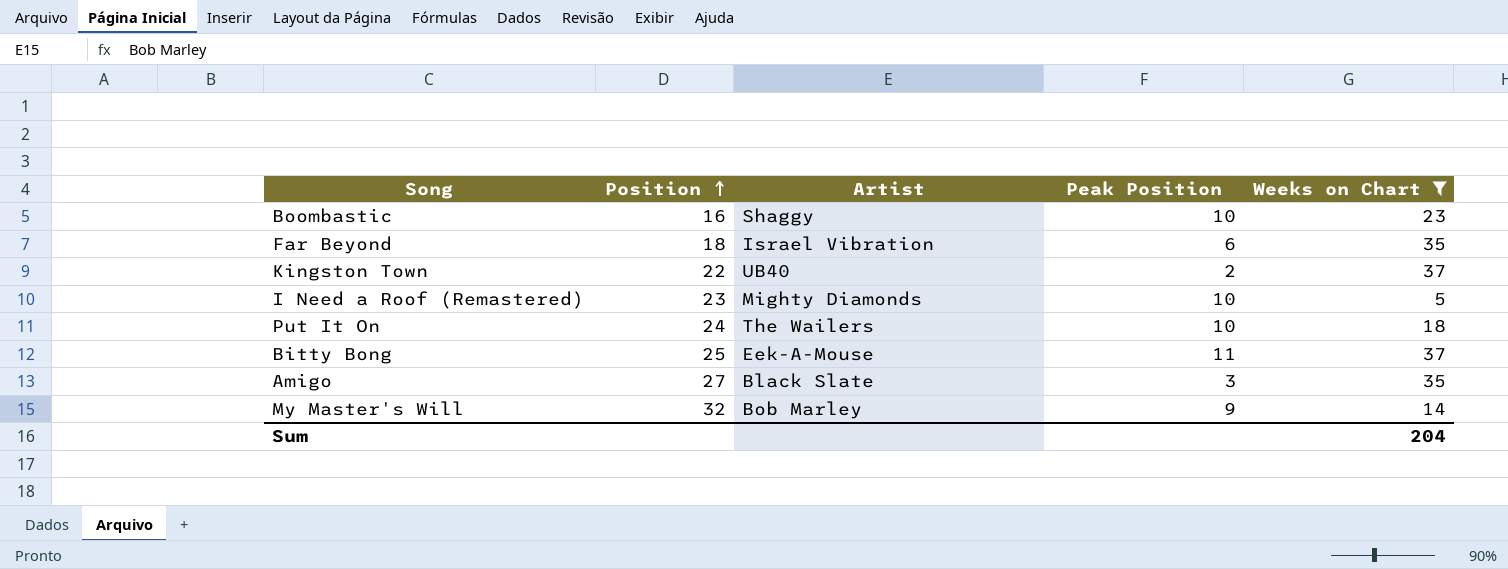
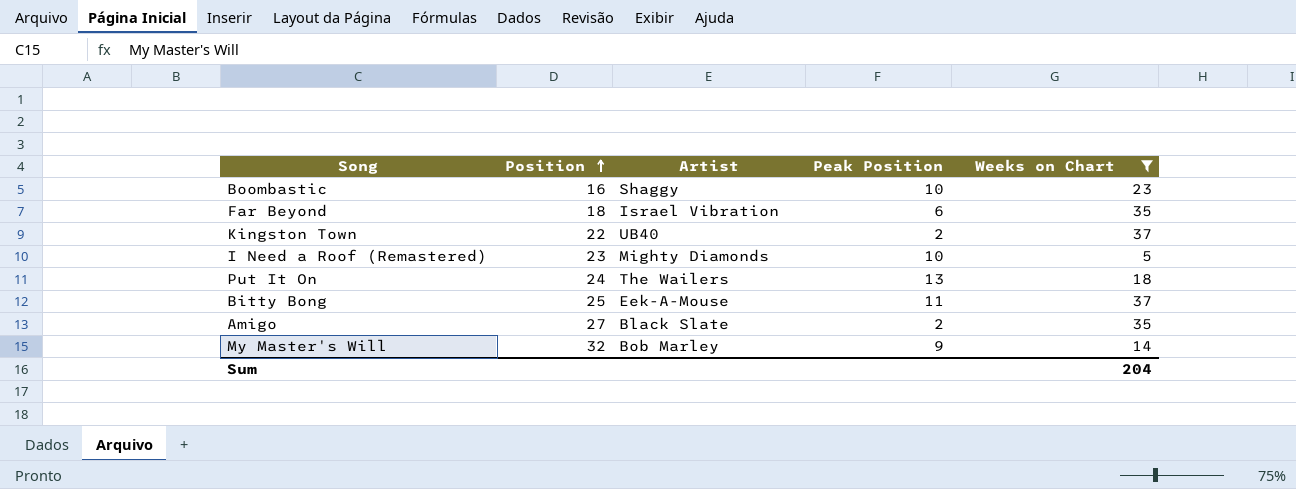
Put It On | Peak Position: 10 -> 13
Amigo | Peak Position: 3 -> 2

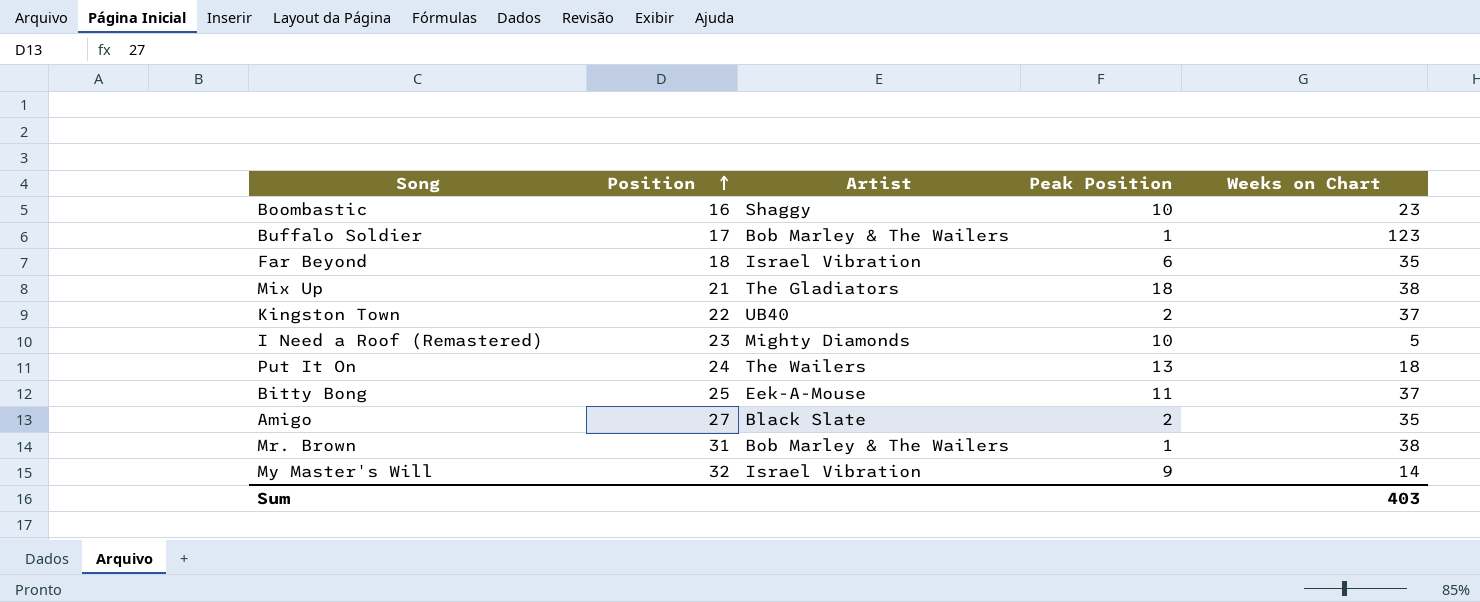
filter: Weeks on Chart <= 37 -> none
My Master's Will | Artist: Bob Marley -> Israel Vibration
Sum | Weeks on Chart: 204 -> 403

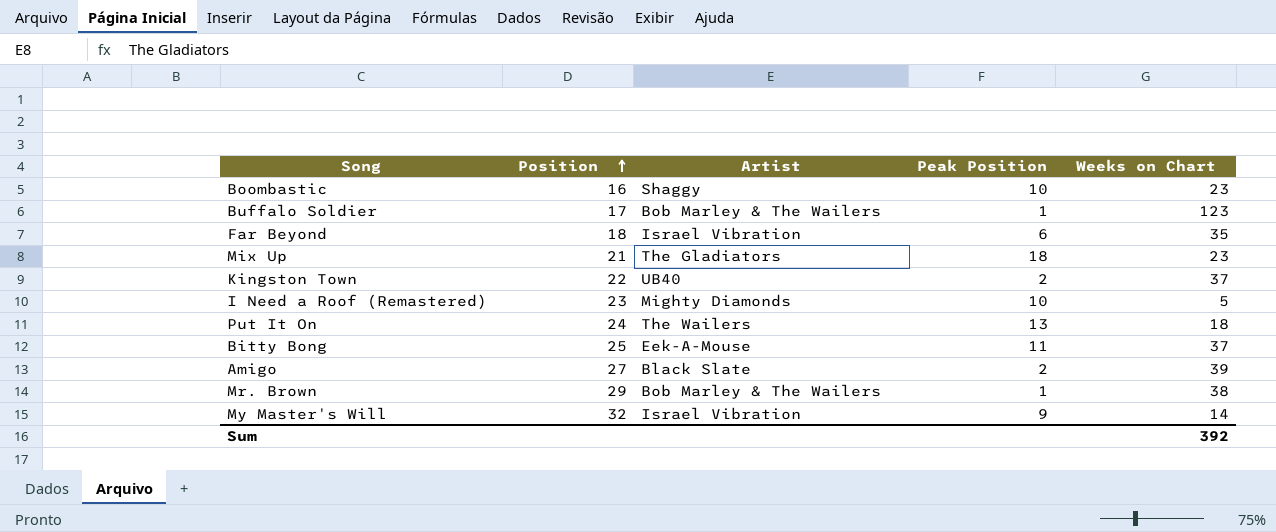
Mix Up | Weeks on Chart: 38 -> 23
Amigo | Weeks on Chart: 35 -> 39
Mr. Brown | Position: 31 -> 29
Sum | Weeks on Chart: 403 -> 392

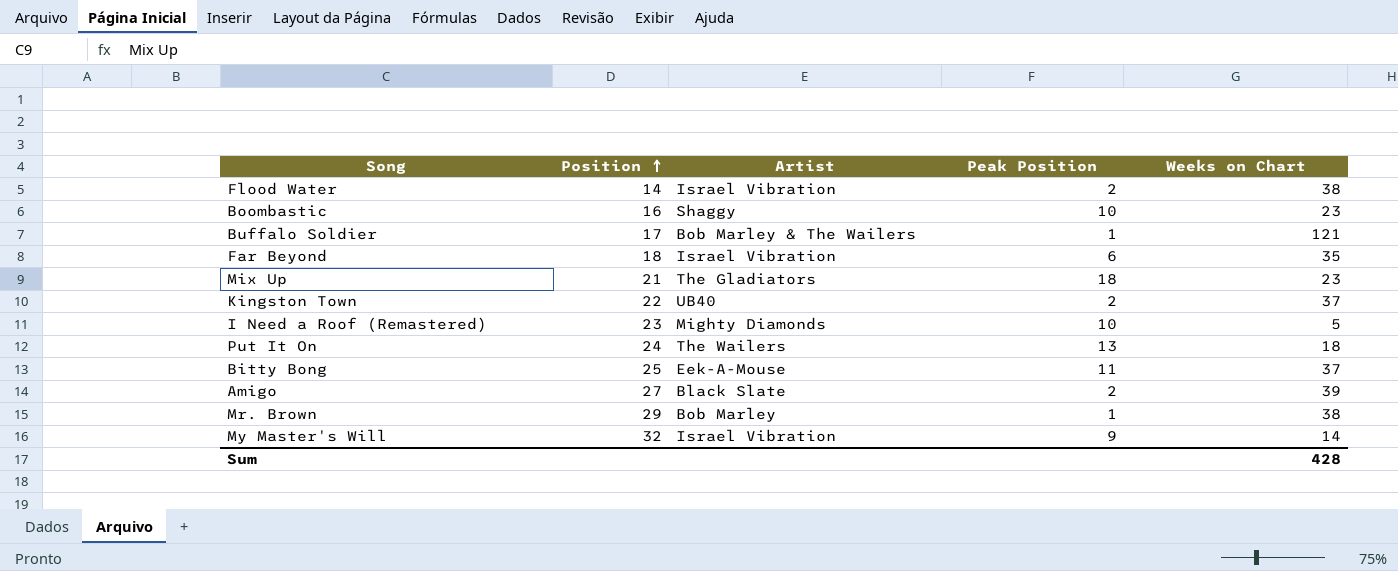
row Flood Water: none -> 14 | Israel Vibration | 2 | 38
Buffalo Soldier | Weeks on Chart: 123 -> 121
Mr. Brown | Artist: Bob Marley & The Wailers -> Bob Marley
Sum | Weeks on Chart: 392 -> 428

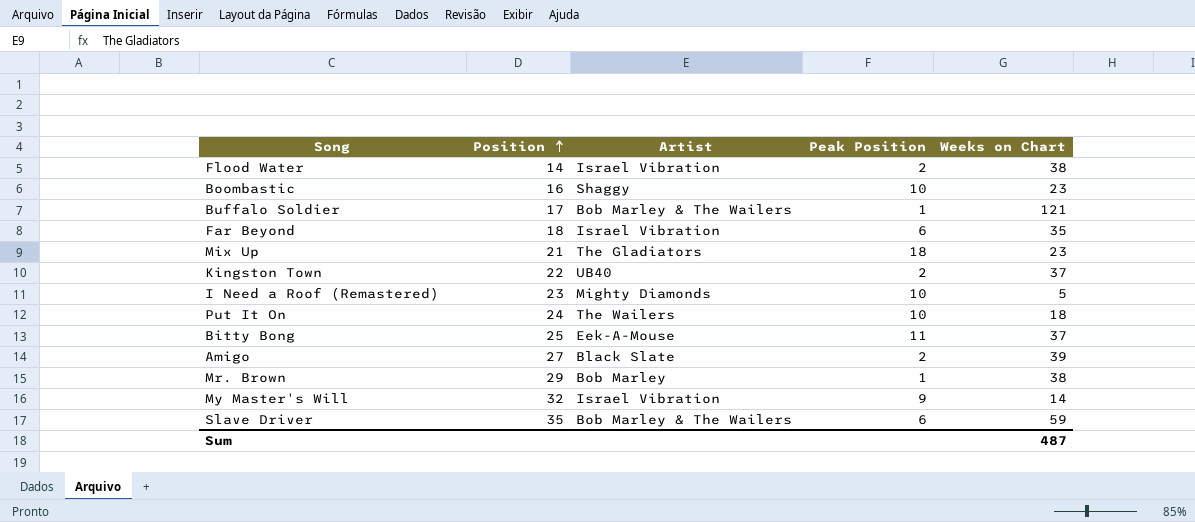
Put It On | Peak Position: 13 -> 10
row Slave Driver: none -> 35 | Bob Marley & The Wailers | 6 | 59
Sum | Weeks on Chart: 428 -> 487

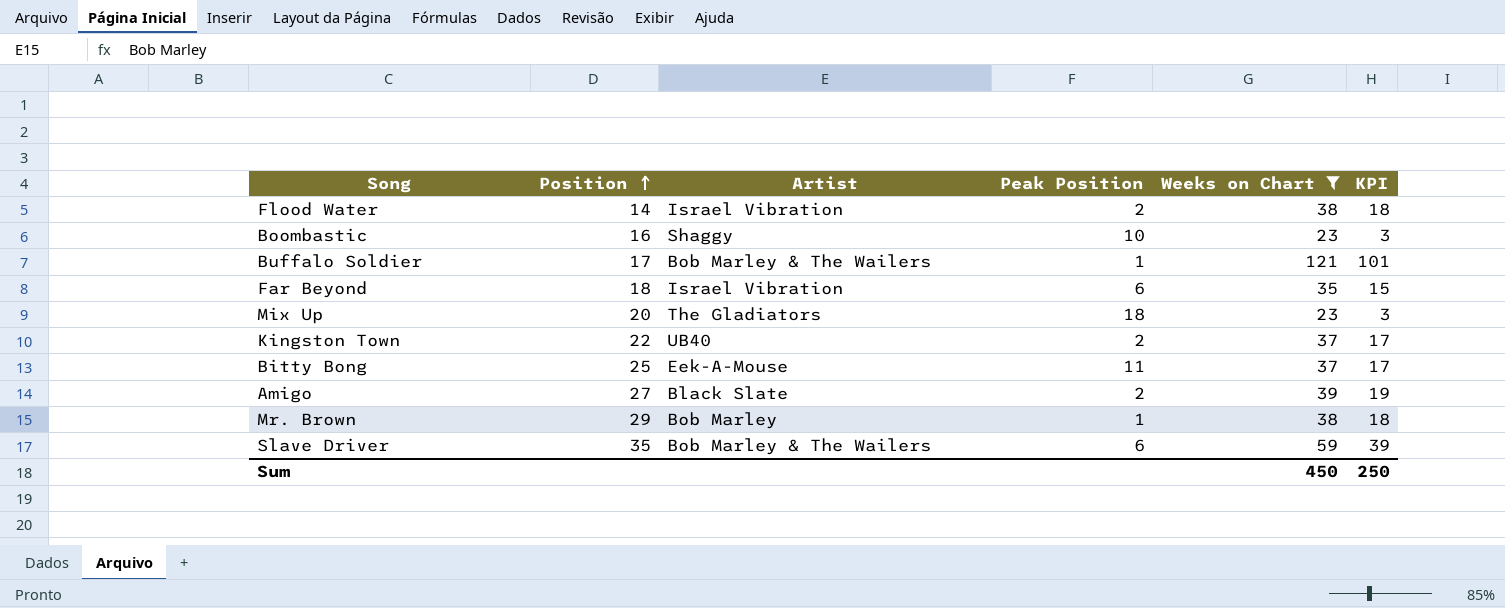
filter: none -> Weeks on Chart >= 23
column KPI | formula: none -> [Weeks on Chart] - 20
Mix Up | Position: 21 -> 20
Sum | Weeks on Chart: 487 -> 450

